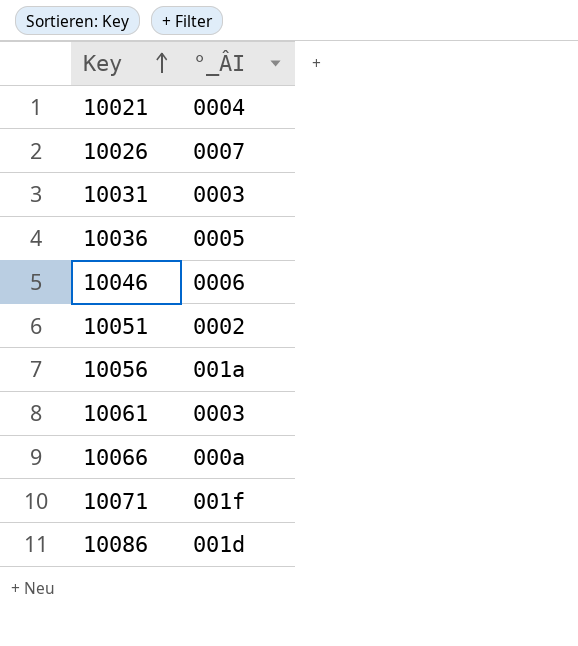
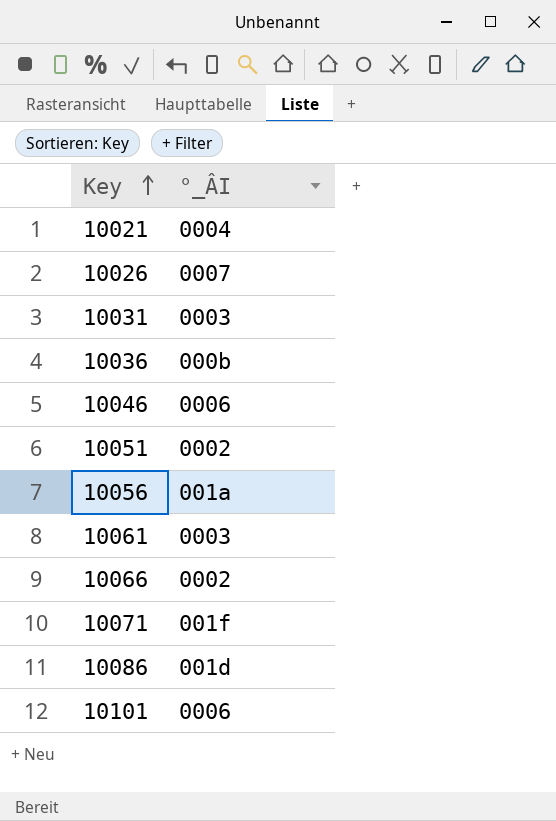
10036 | °_ÂI: 0005 -> 000b
10066 | °_ÂI: 000a -> 0002
row 10101: none -> 0006

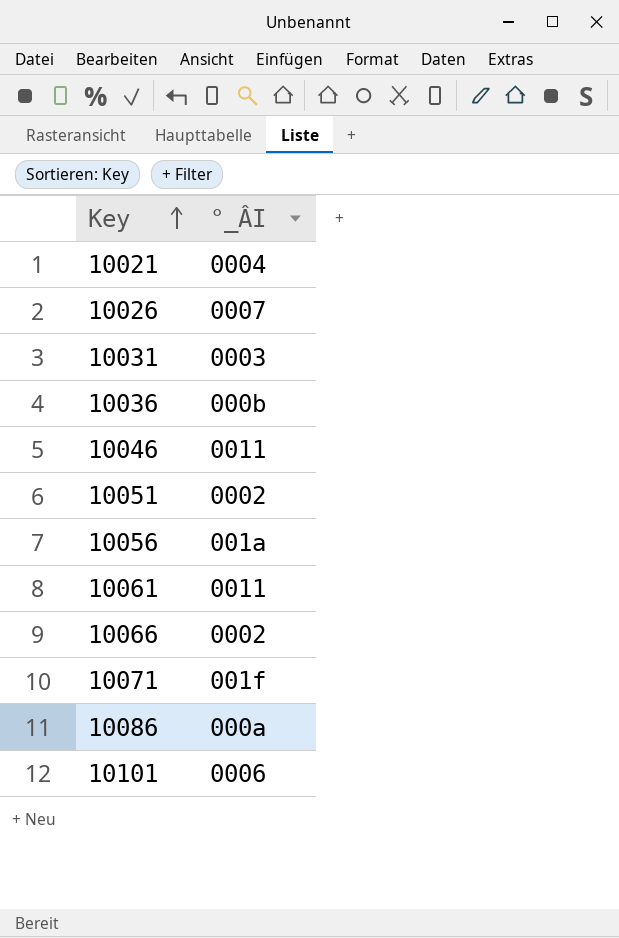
10046 | °_ÂI: 0006 -> 0011
10061 | °_ÂI: 0003 -> 0011
10086 | °_ÂI: 001d -> 000a

